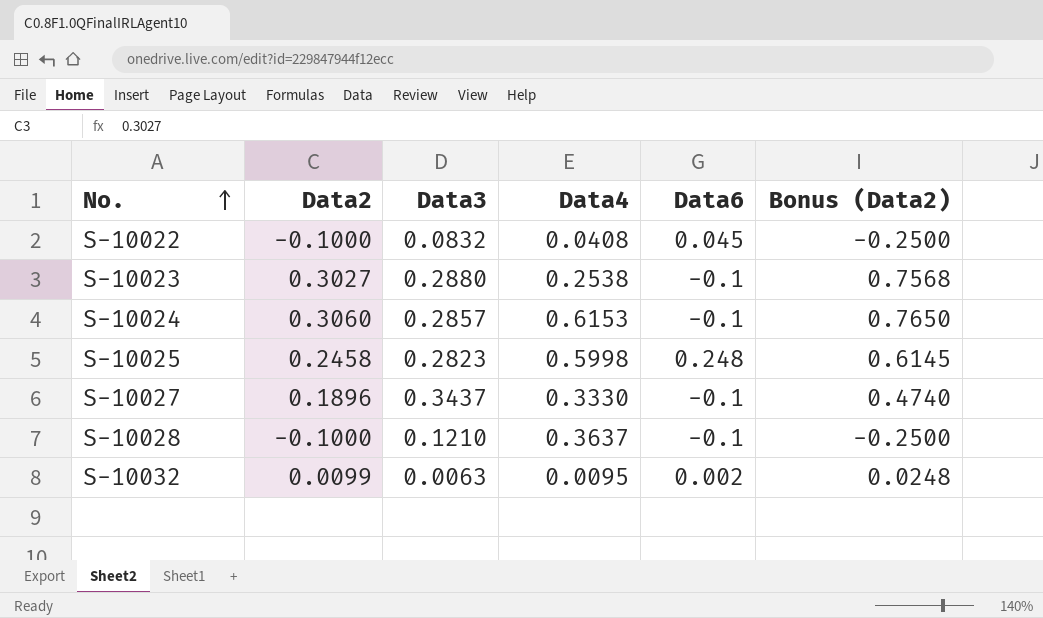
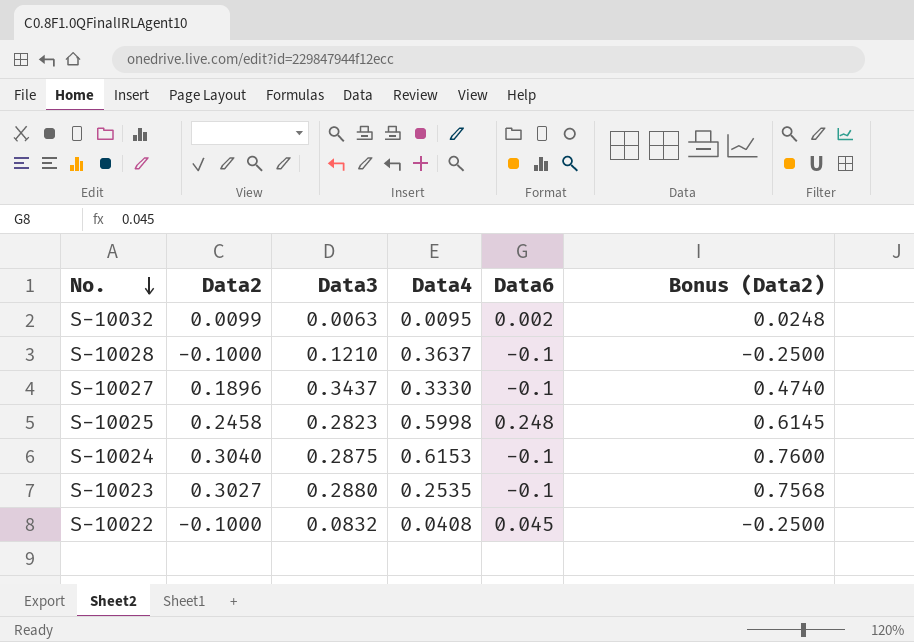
row order: No. ascending -> No. descending
S-10024 | Data2: 0.3060 -> 0.3040
S-10024 | Data3: 0.2857 -> 0.2875
S-10024 | Bonus (Data2): 0.7650 -> 0.7600
S-10023 | Data4: 0.2538 -> 0.2535

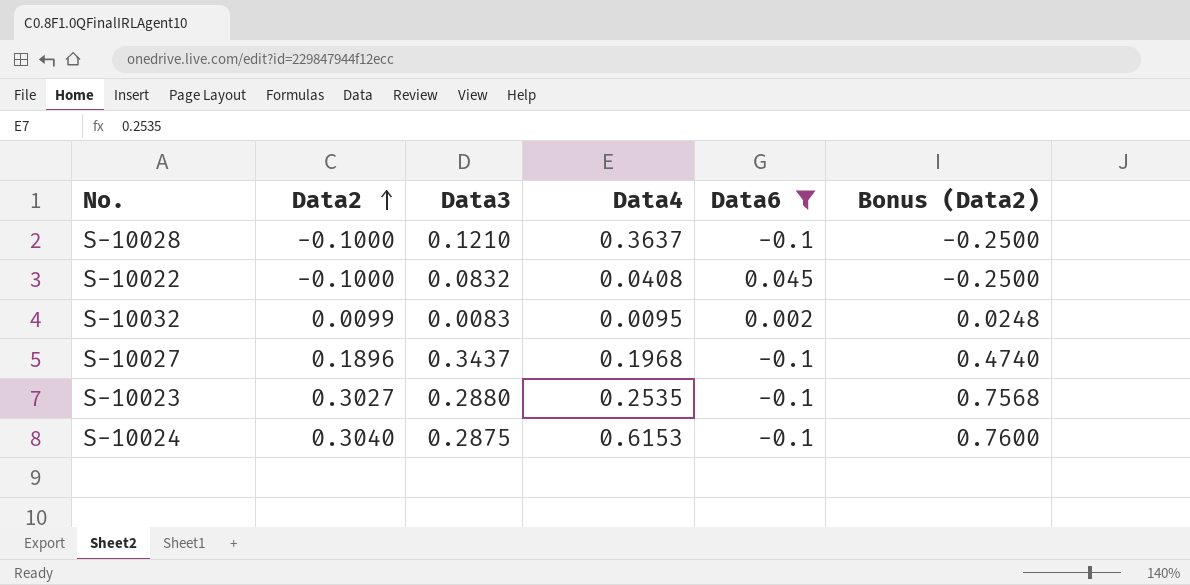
filter: none -> Data6 != 0.248
row order: No. descending -> Data2 ascending
S-10032 | Data3: 0.0063 -> 0.0083
S-10027 | Data4: 0.3330 -> 0.1968

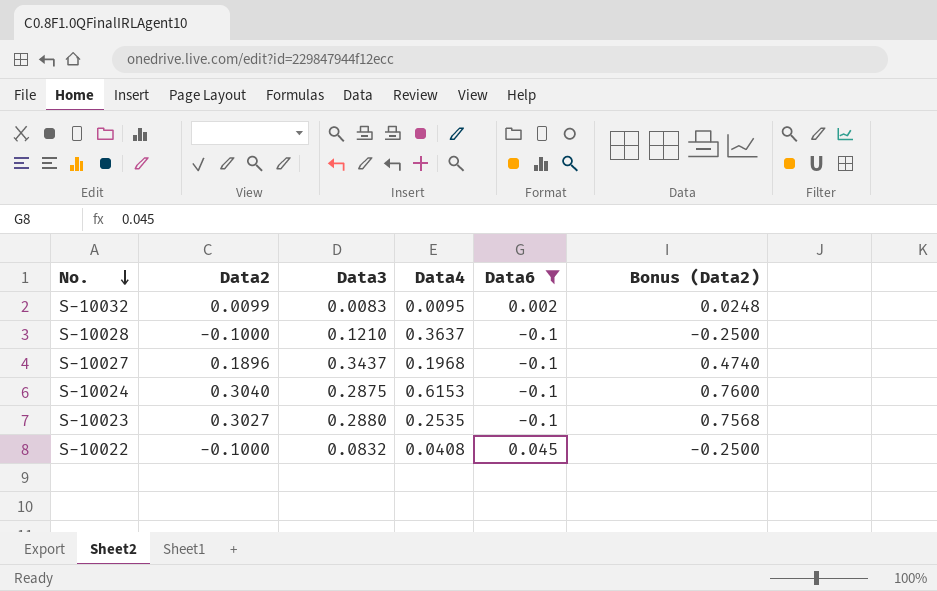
row order: Data2 ascending -> No. descending

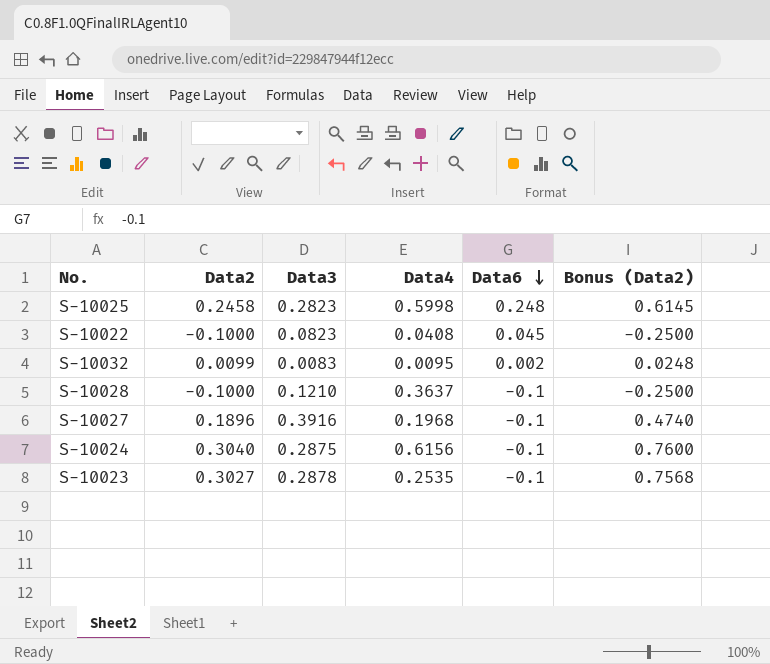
filter: Data6 != 0.248 -> none
row order: No. descending -> Data6 descending
S-10022 | Data3: 0.0832 -> 0.0823
S-10027 | Data3: 0.3437 -> 0.3916
S-10024 | Data4: 0.6153 -> 0.6156
S-10023 | Data3: 0.2880 -> 0.2878

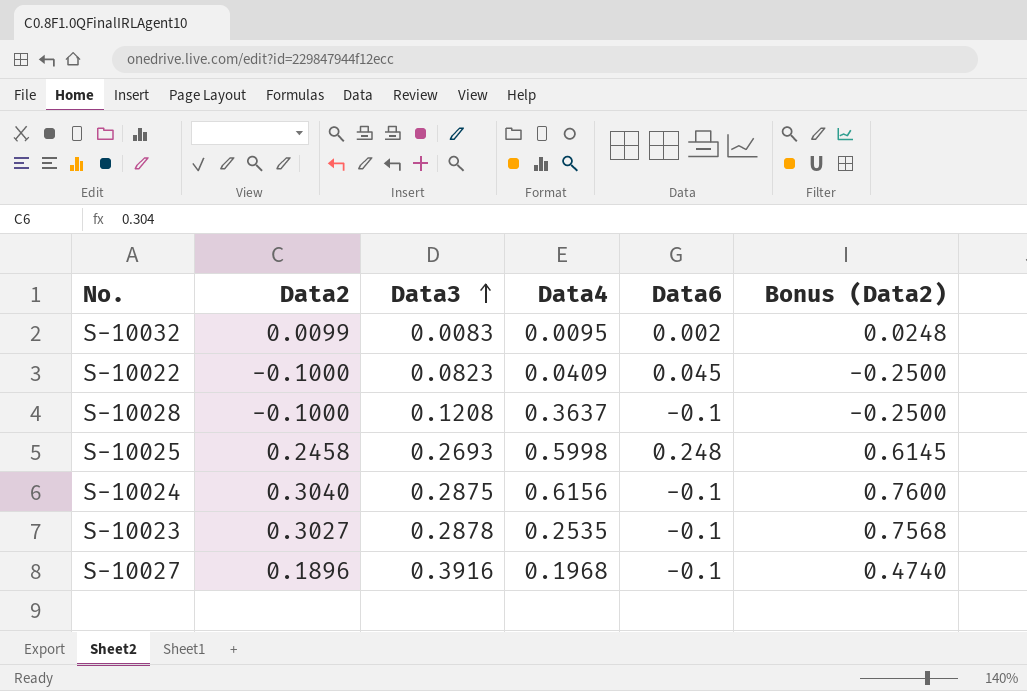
row order: Data6 descending -> Data3 ascending
S-10022 | Data4: 0.0408 -> 0.0409
S-10028 | Data3: 0.1210 -> 0.1208
S-10025 | Data3: 0.2823 -> 0.2693

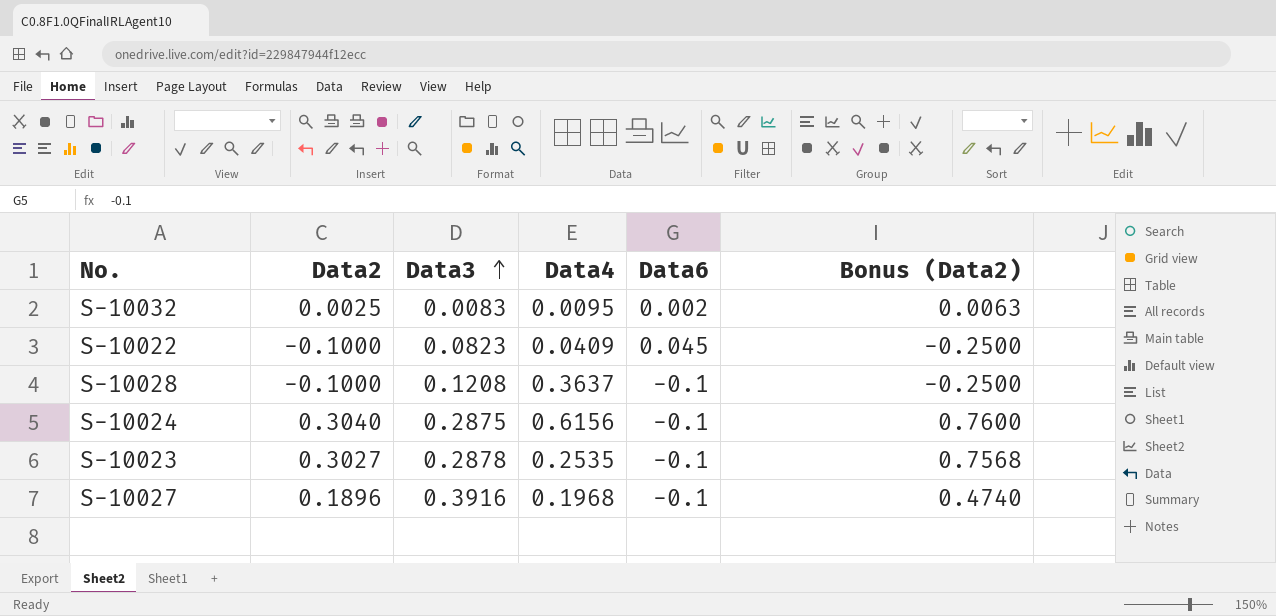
row S-10025: 0.2458 | 0.2693 | 0.5998 | 0.248 | 0.6145 -> none
S-10032 | Data2: 0.0099 -> 0.0025
S-10032 | Bonus (Data2): 0.0248 -> 0.0063

